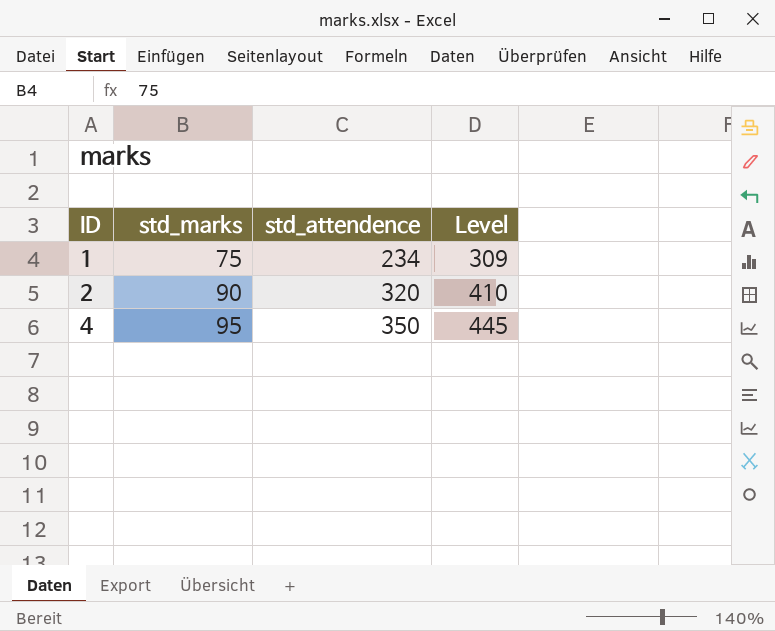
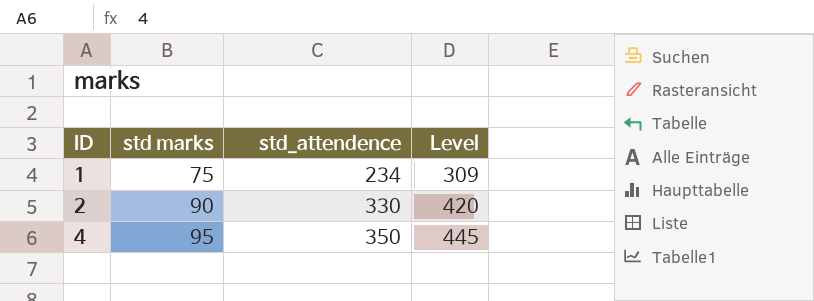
column name: std_marks -> std marks
2 | std_attendence: 320 -> 330
2 | Level: 410 -> 420

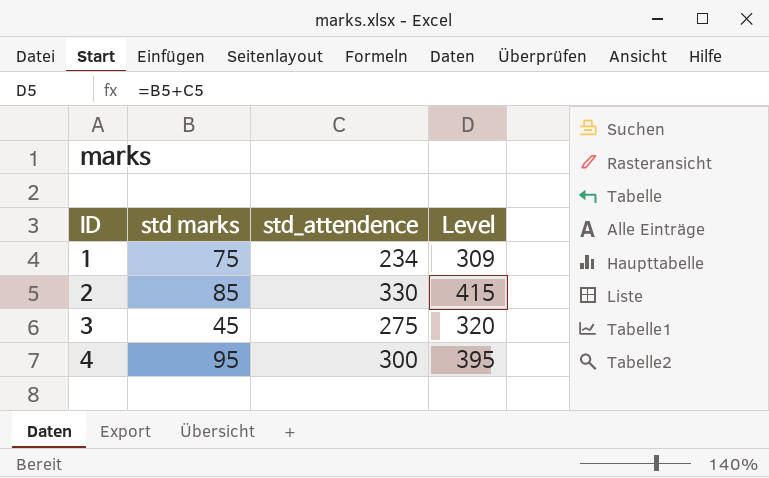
2 | std marks: 90 -> 85
2 | Level: 420 -> 415
row 3: none -> 45 | 275 | 320
4 | std_attendence: 350 -> 300
4 | Level: 445 -> 395

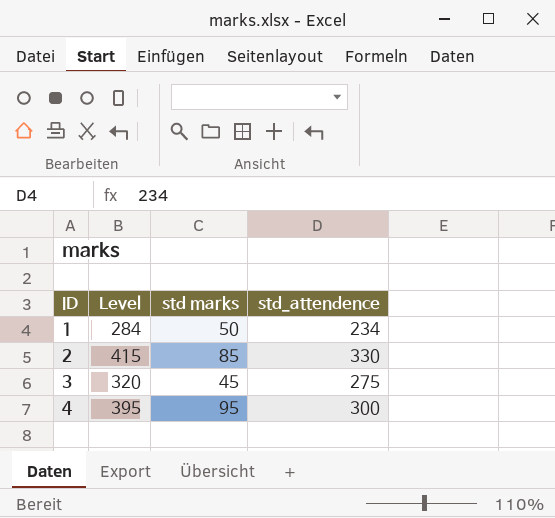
column Level | position: 4 -> 2
1 | Level: 309 -> 284
1 | std marks: 75 -> 50

